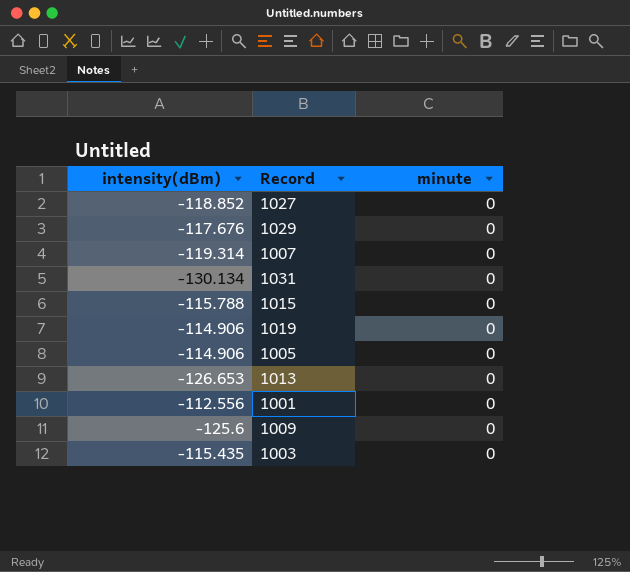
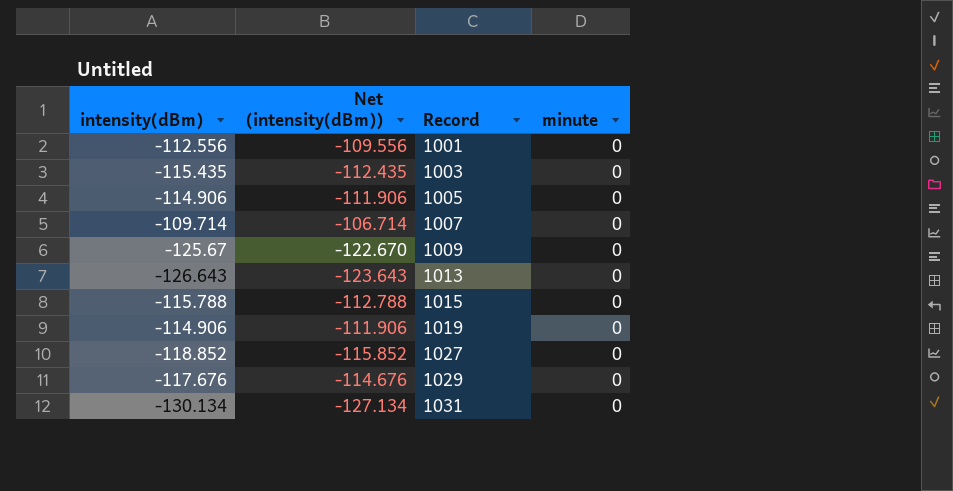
row order: none -> Record ascending
column Net (intensity(dBm)) | formula: none -> [intensity(dBm)] + 3
1007 | intensity(dBm): -119.314 -> -109.714
1009 | intensity(dBm): -125.6 -> -125.67
1013 | intensity(dBm): -126.653 -> -126.643

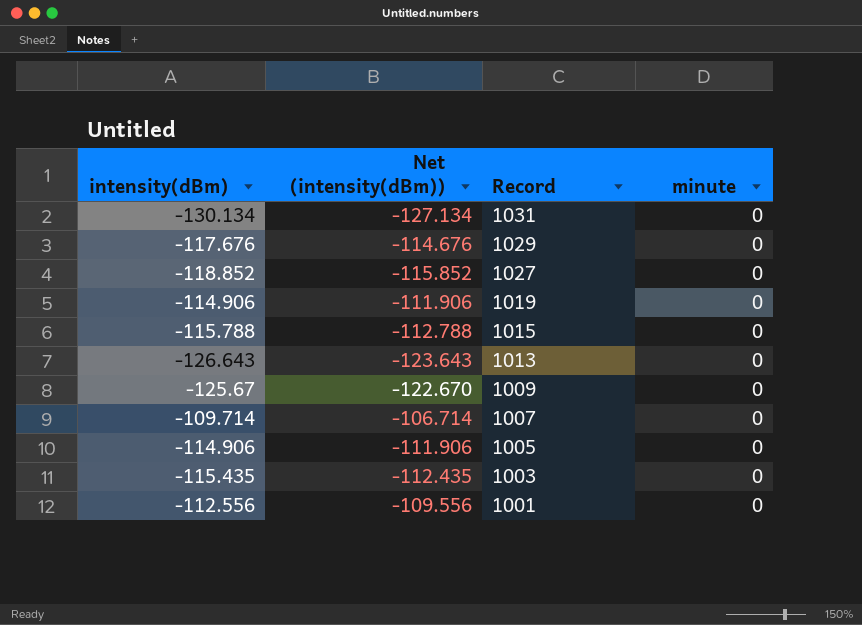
row order: Record ascending -> Record descending

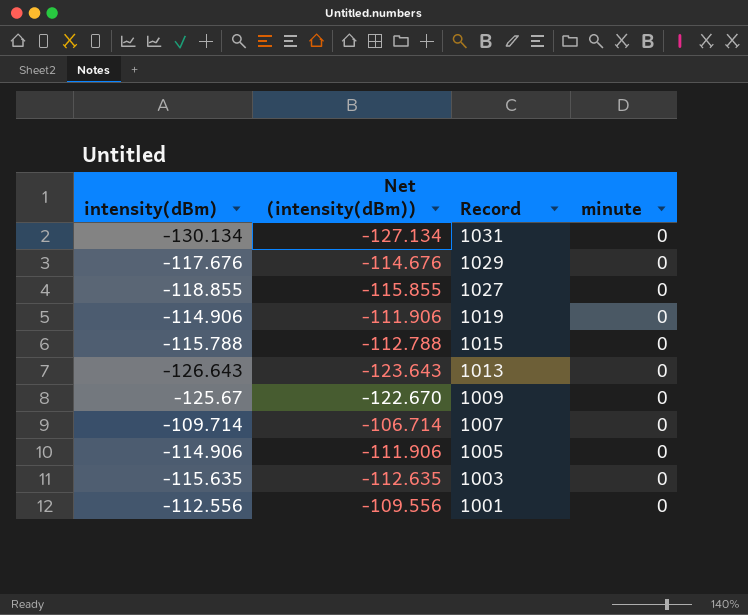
1027 | intensity(dBm): -118.852 -> -118.855
1027 | Net (intensity(dBm)): -115.852 -> -115.855
1003 | intensity(dBm): -115.435 -> -115.635
1003 | Net (intensity(dBm)): -112.435 -> -112.635

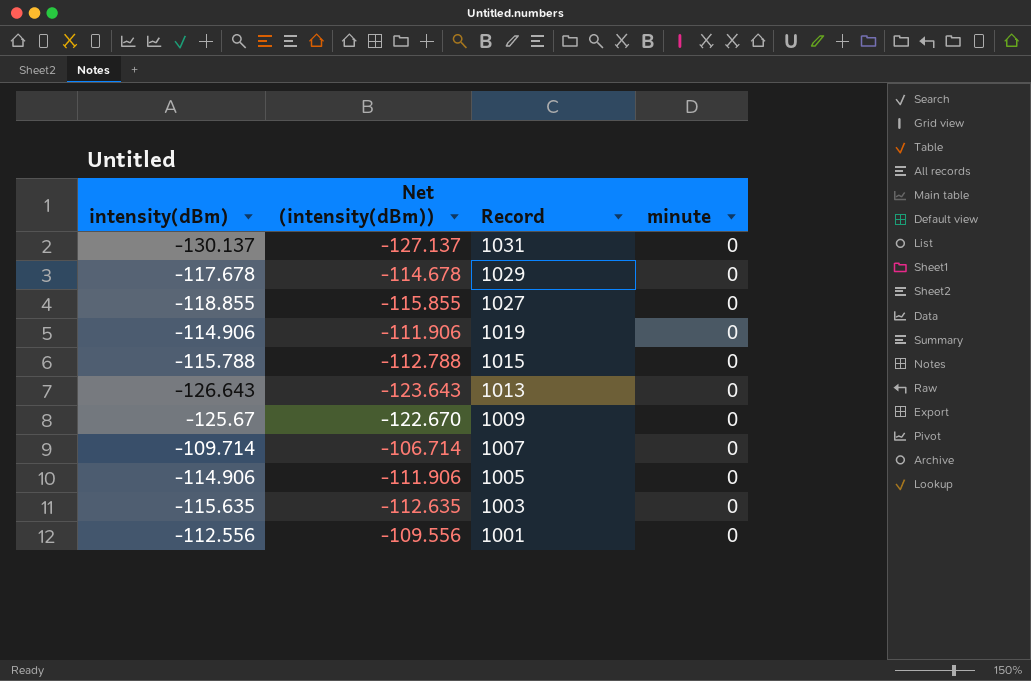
1031 | intensity(dBm): -130.134 -> -130.137
1031 | Net (intensity(dBm)): -127.134 -> -127.137
1029 | intensity(dBm): -117.676 -> -117.678
1029 | Net (intensity(dBm)): -114.676 -> -114.678

